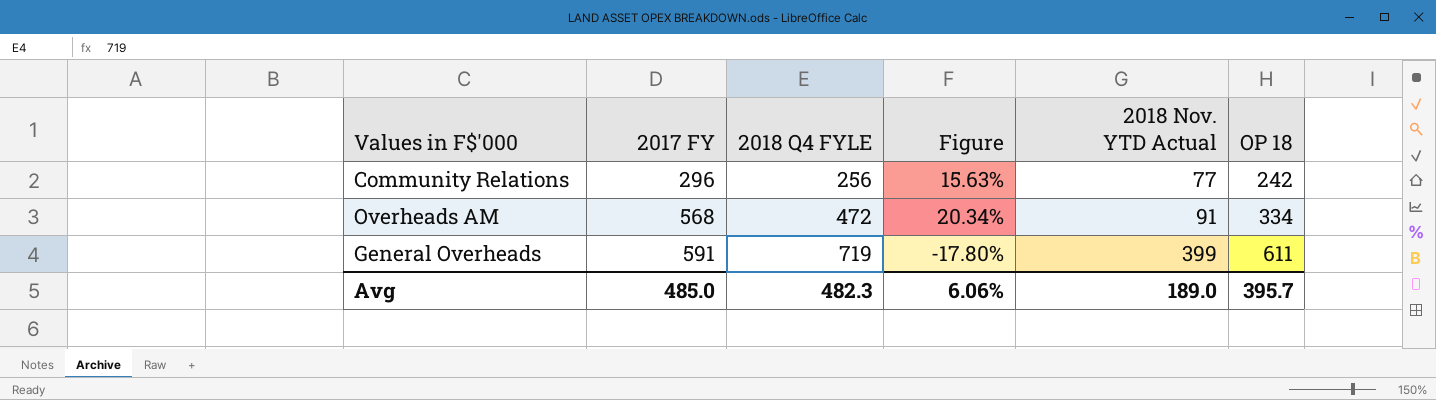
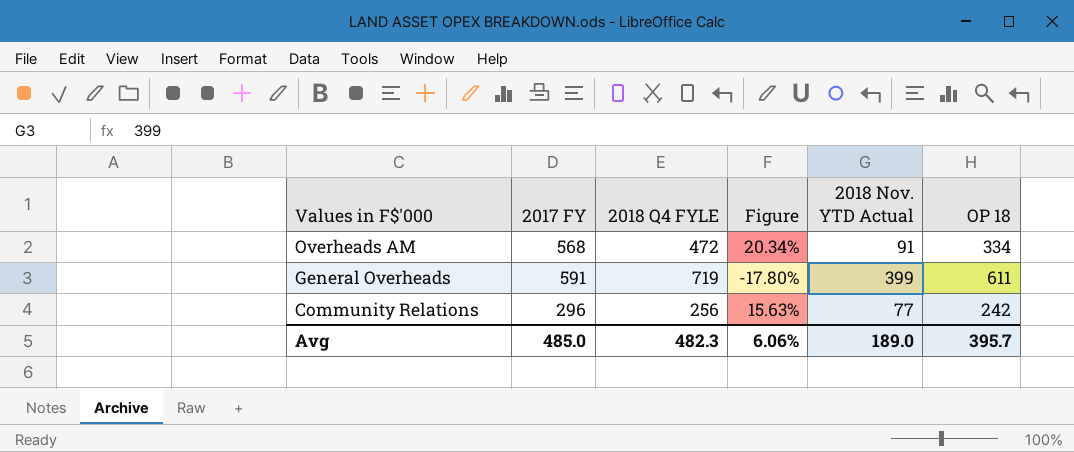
row order: 2017 FY ascending -> Values in F$'000 descending

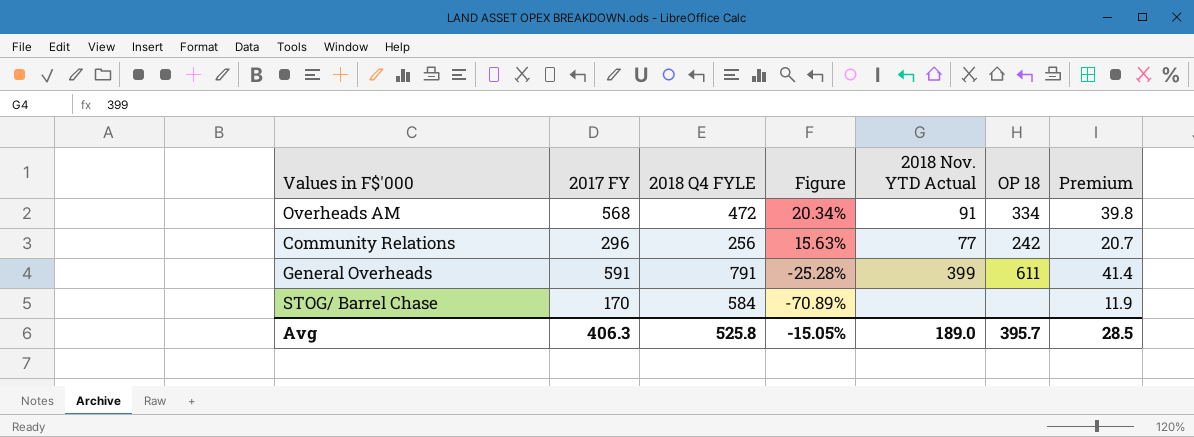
row order: Values in F$'000 descending -> Figure descending
column Premium | formula: none -> [2017 FY] * 0.07
General Overheads | 2018 Q4 FYLE: 719 -> 791
General Overheads | Figure: -17.80% -> -25.28%
row STOG/ Barrel Chase: none -> 170 | 584 | -70.89% | none | none | 11.9
Avg | 2017 FY: 485.0 -> 406.3
Avg | 2018 Q4 FYLE: 482.3 -> 525.8
Avg | Figure: 6.06% -> -15.05%

